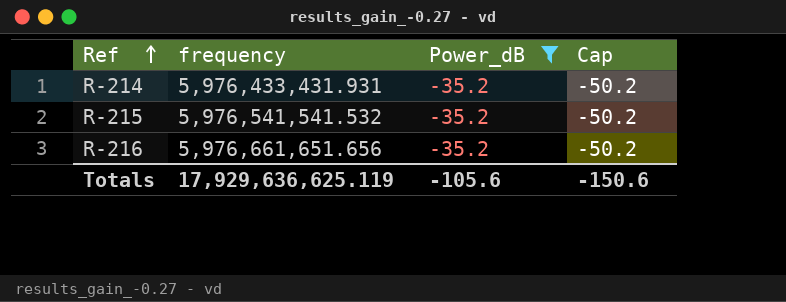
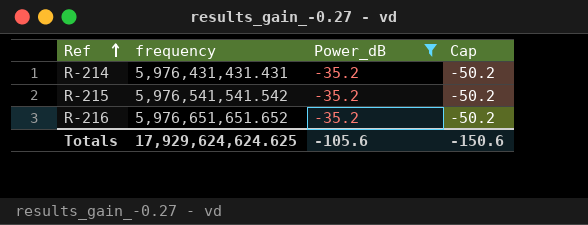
R-214 | frequency: 5,976,433,431.931 -> 5,976,431,431.431
R-215 | frequency: 5,976,541,541.532 -> 5,976,541,541.542
R-216 | frequency: 5,976,661,651.656 -> 5,976,651,651.652
Totals | frequency: 17,929,636,625.119 -> 17,929,624,624.625

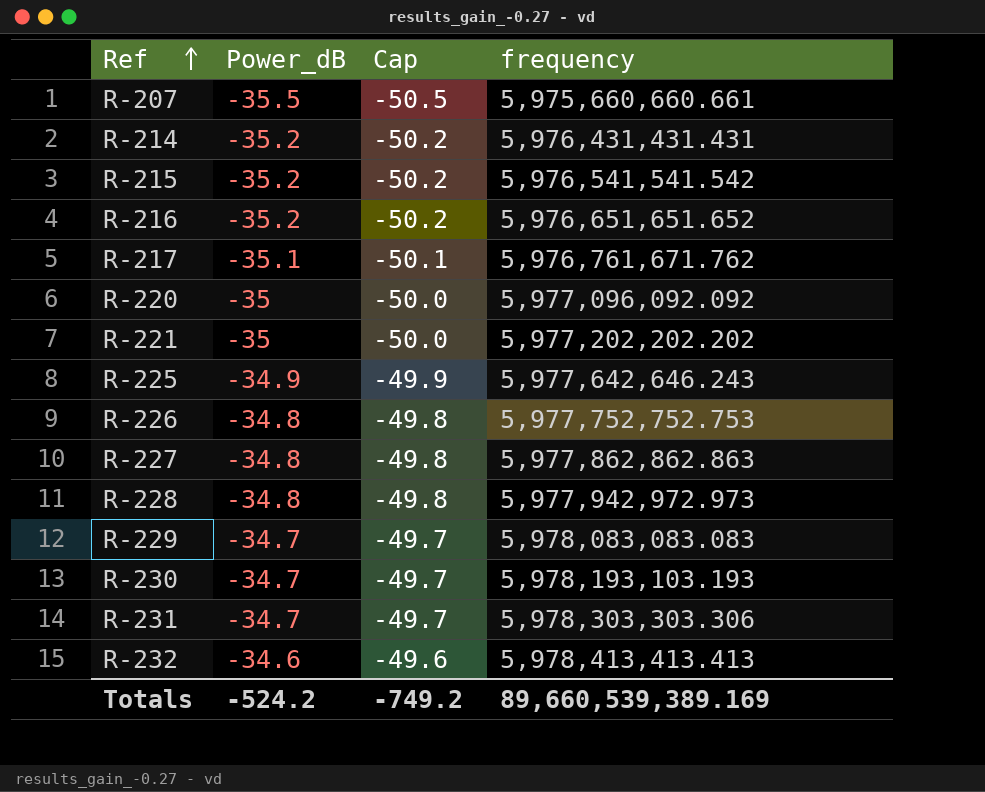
filter: Power_dB = -35.2 -> none
column frequency | position: 2 -> 4
Totals | Power_dB: -105.6 -> -524.2
Totals | Cap: -150.6 -> -749.2
Totals | frequency: 17,929,624,624.625 -> 89,660,539,389.169

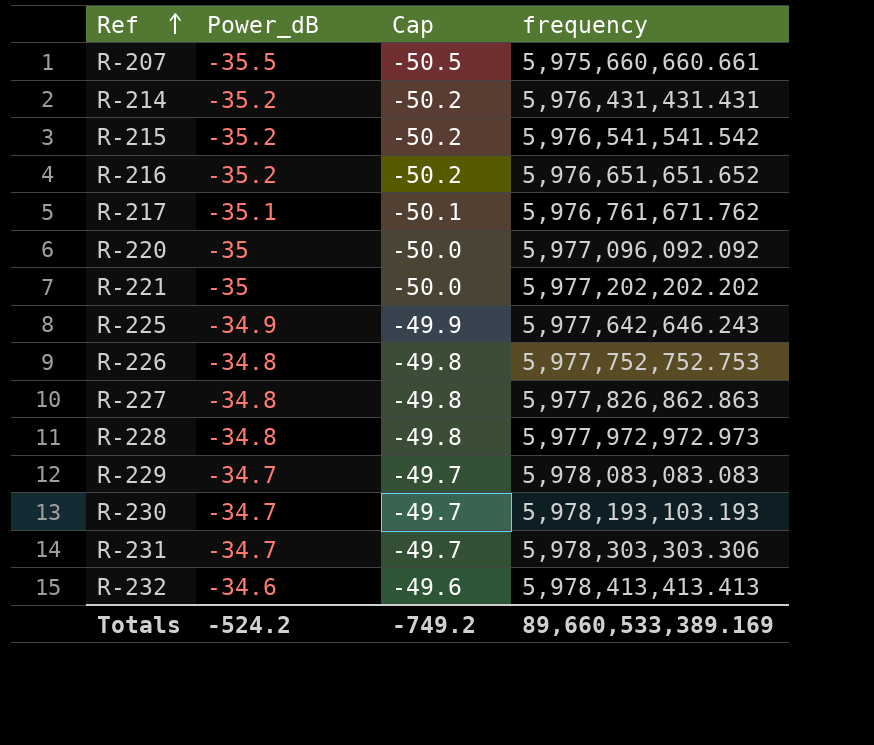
R-227 | frequency: 5,977,862,862.863 -> 5,977,826,862.863
R-228 | frequency: 5,977,942,972.973 -> 5,977,972,972.973
Totals | frequency: 89,660,539,389.169 -> 89,660,533,389.169

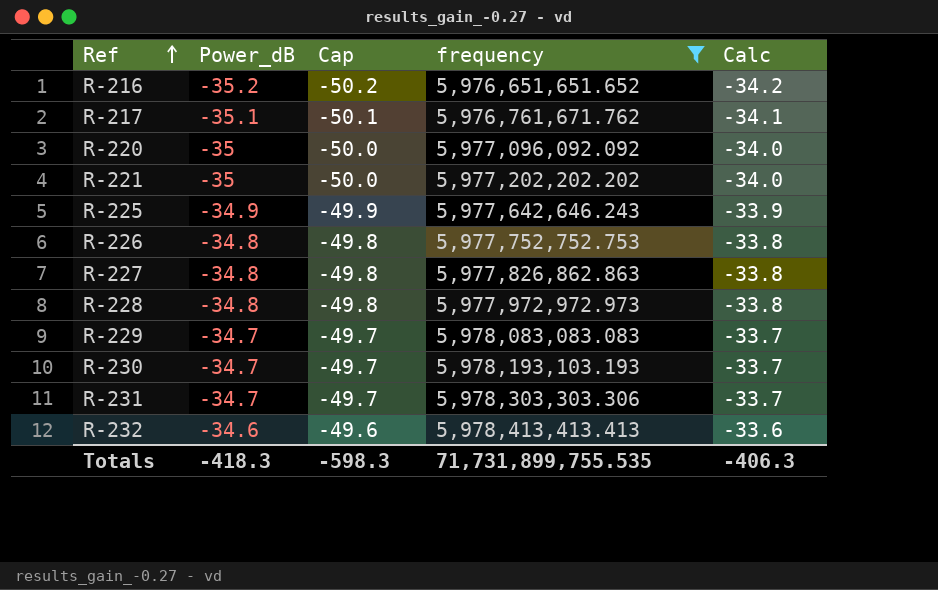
filter: none -> frequency >= 5,976,651,651.652
column Calc | formula: none -> [Power_dB] + 1
Totals | Power_dB: -524.2 -> -418.3
Totals | Cap: -749.2 -> -598.3
Totals | frequency: 89,660,533,389.169 -> 71,731,899,755.535

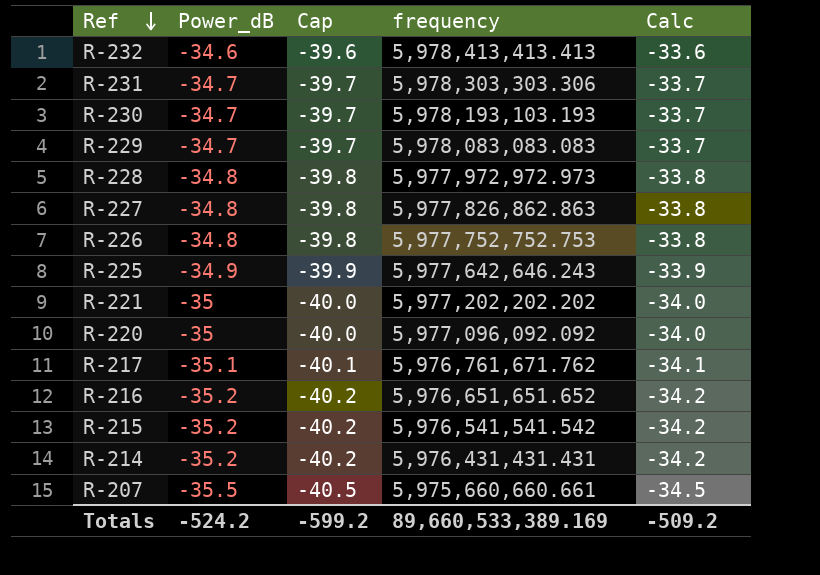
filter: frequency >= 5,976,651,651.652 -> none
row order: Ref ascending -> Ref descending
column Cap | formula: [Power_dB] - 15 -> [Power_dB] - 5
Totals | Power_dB: -418.3 -> -524.2
Totals | Cap: -598.3 -> -599.2
Totals | frequency: 71,731,899,755.535 -> 89,660,533,389.169
Totals | Calc: -406.3 -> -509.2

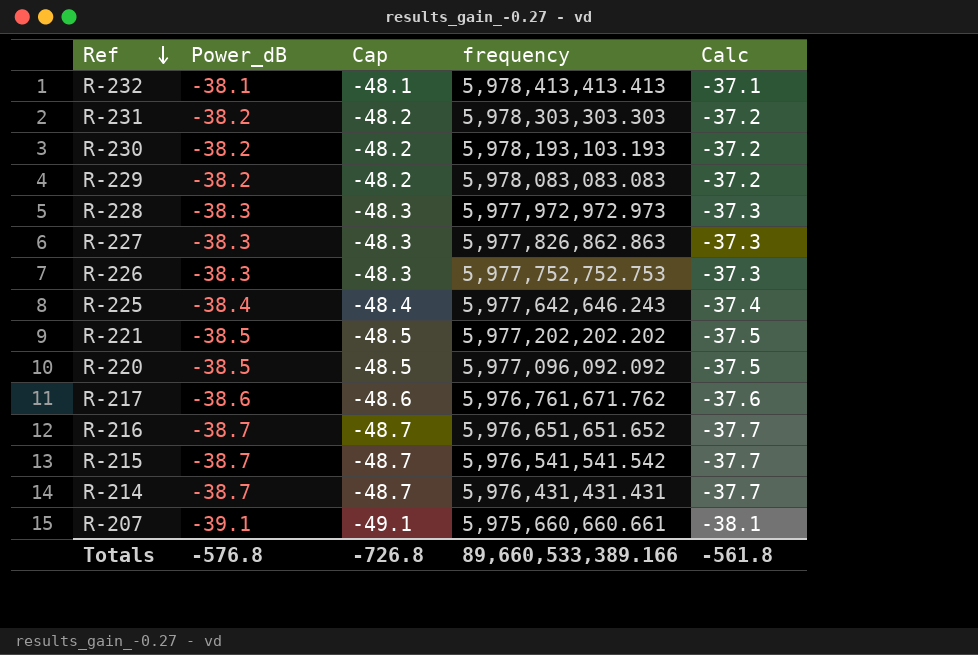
column Cap | formula: [Power_dB] - 5 -> [Power_dB] - 10
R-232 | Power_dB: -34.6 -> -38.1
R-232 | Calc: -33.6 -> -37.1
R-231 | Power_dB: -34.7 -> -38.2
R-231 | frequency: 5,978,303,303.306 -> 5,978,303,303.303
R-231 | Calc: -33.7 -> -37.2
R-230 | Power_dB: -34.7 -> -38.2
R-230 | Calc: -33.7 -> -37.2
R-229 | Power_dB: -34.7 -> -38.2
R-229 | Calc: -33.7 -> -37.2
R-228 | Power_dB: -34.8 -> -38.3
R-228 | Calc: -33.8 -> -37.3
R-227 | Power_dB: -34.8 -> -38.3
R-227 | Calc: -33.8 -> -37.3
R-226 | Power_dB: -34.8 -> -38.3
R-226 | Calc: -33.8 -> -37.3
R-225 | Power_dB: -34.9 -> -38.4
R-225 | Calc: -33.9 -> -37.4
R-221 | Power_dB: -35 -> -38.5
R-221 | Calc: -34.0 -> -37.5
R-220 | Power_dB: -35 -> -38.5
R-220 | Calc: -34.0 -> -37.5
R-217 | Power_dB: -35.1 -> -38.6
R-217 | Calc: -34.1 -> -37.6
R-216 | Power_dB: -35.2 -> -38.7
R-216 | Calc: -34.2 -> -37.7
R-215 | Power_dB: -35.2 -> -38.7
R-215 | Calc: -34.2 -> -37.7
R-214 | Power_dB: -35.2 -> -38.7
R-214 | Calc: -34.2 -> -37.7
R-207 | Power_dB: -35.5 -> -39.1
R-207 | Calc: -34.5 -> -38.1
Totals | Power_dB: -524.2 -> -576.8
Totals | Cap: -599.2 -> -726.8
Totals | frequency: 89,660,533,389.169 -> 89,660,533,389.166
Totals | Calc: -509.2 -> -561.8

